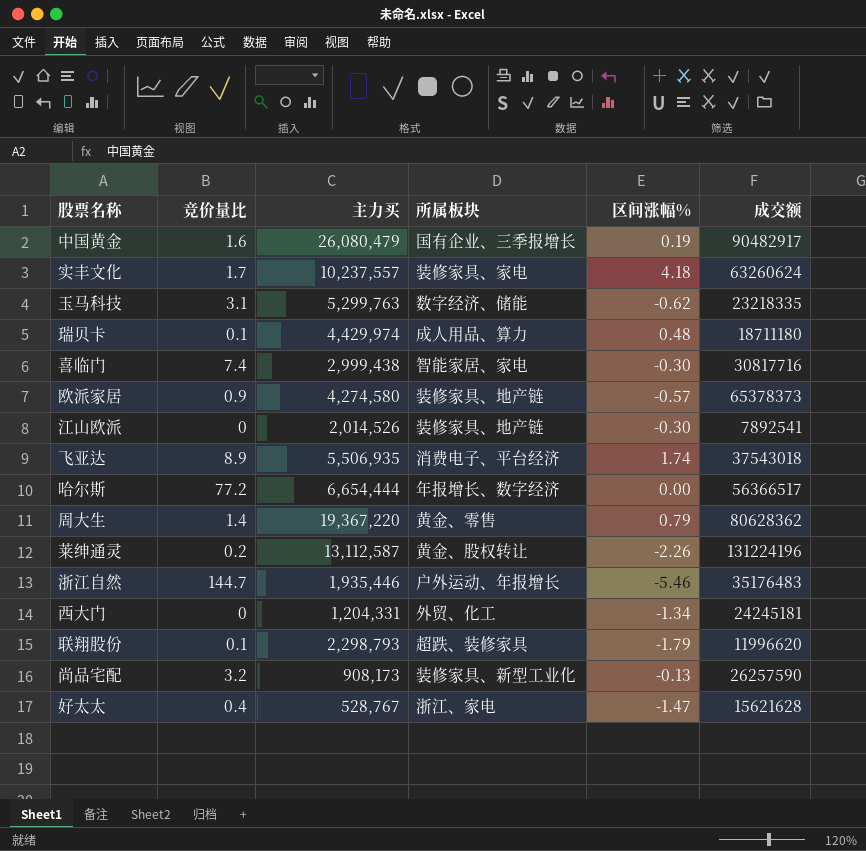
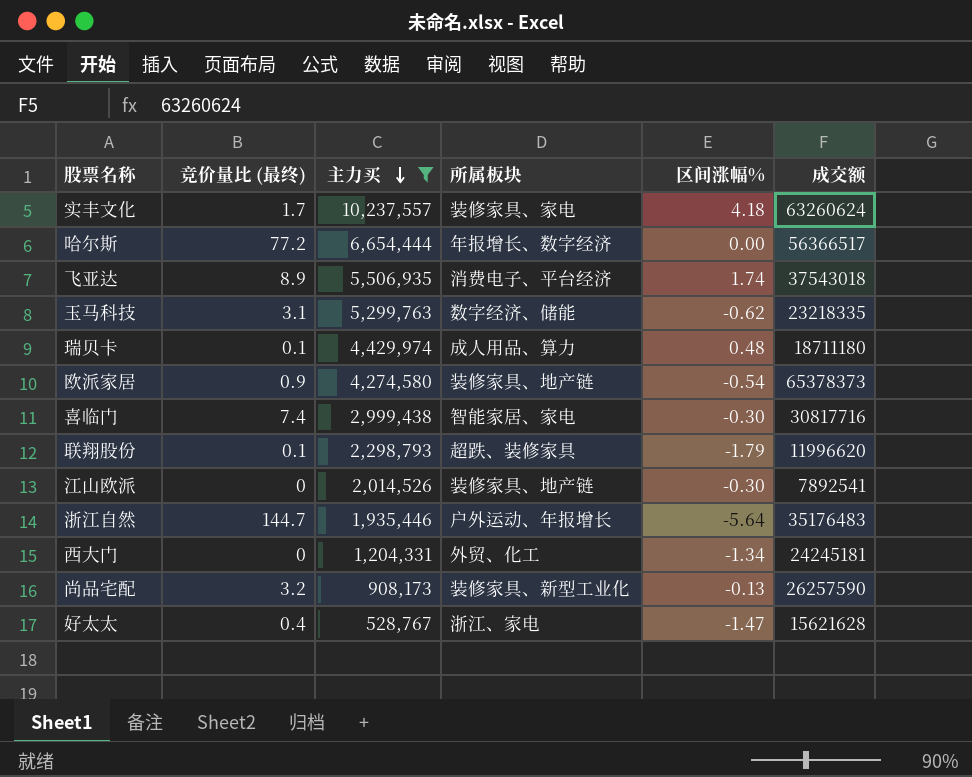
filter: none -> 主力买 <= 10,237,557
row order: none -> 主力买 descending
column name: 竞价量比 -> 竞价量比 (最终)
欧派家居 | 区间涨幅%: -0.57 -> -0.54
浙江自然 | 区间涨幅%: -5.46 -> -5.64

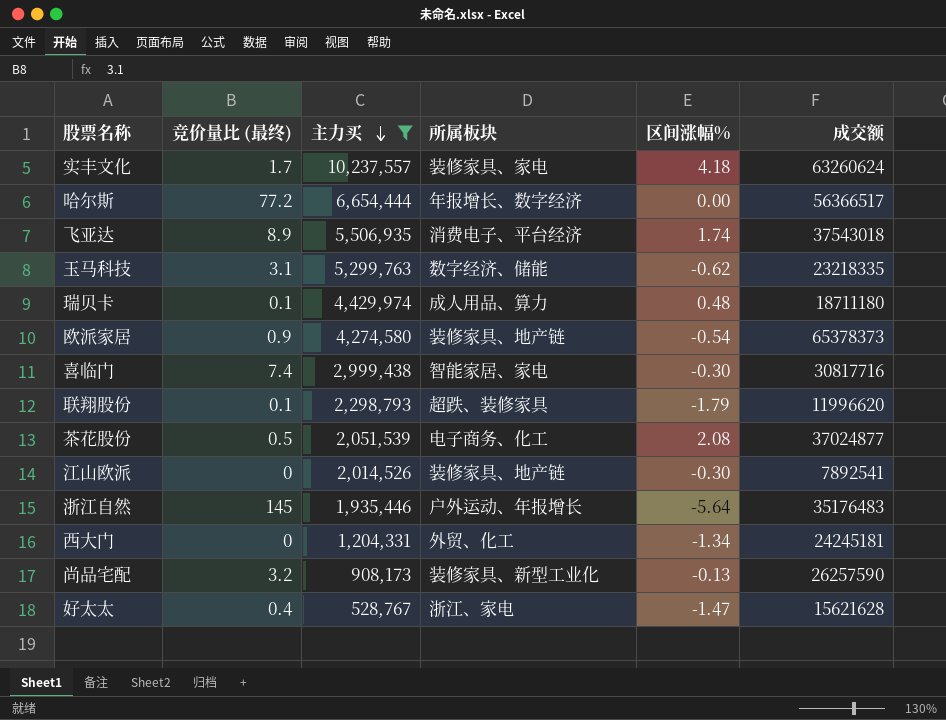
row 茶花股份: none -> 0.5 | 2,051,539 | 电子商务、化工 | 2.08 | 37024877
浙江自然 | 竞价量比 (最终): 144.7 -> 145

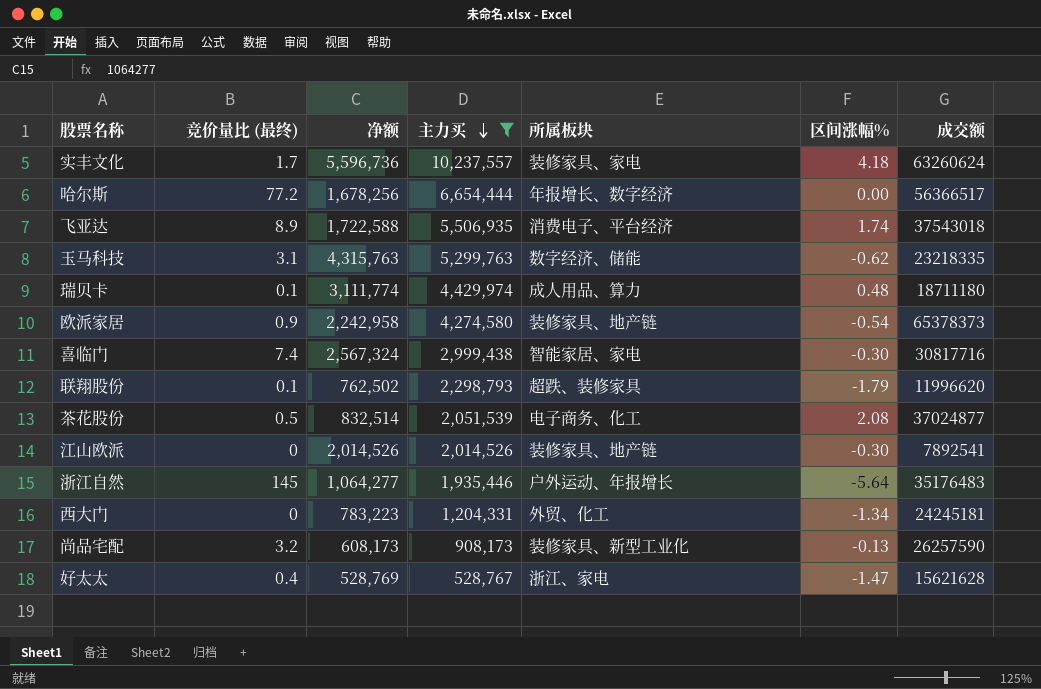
column 净额 | position: none -> 3

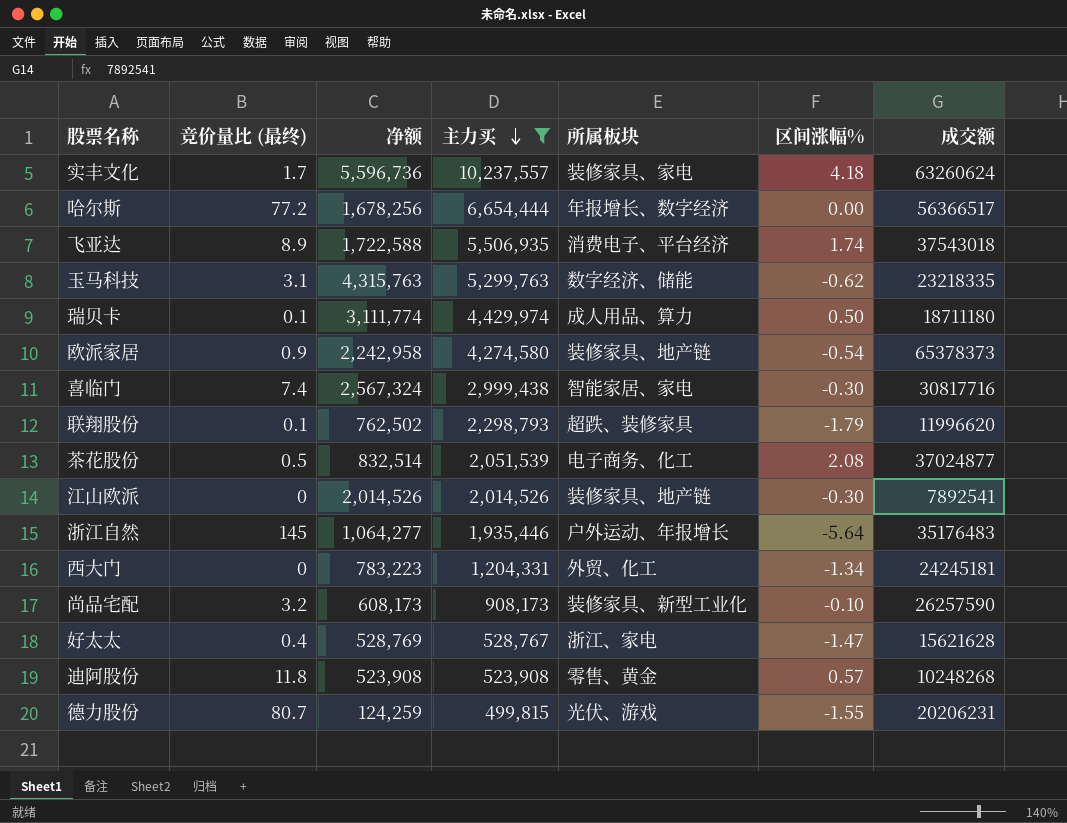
瑞贝卡 | 区间涨幅%: 0.48 -> 0.50
尚品宅配 | 区间涨幅%: -0.13 -> -0.10
row 迪阿股份: none -> 11.8 | 523,908 | 523,908 | 零售、黄金 | 0.57 | 10248268
row 德力股份: none -> 80.7 | 124,259 | 499,815 | 光伏、游戏 | -1.55 | 20206231

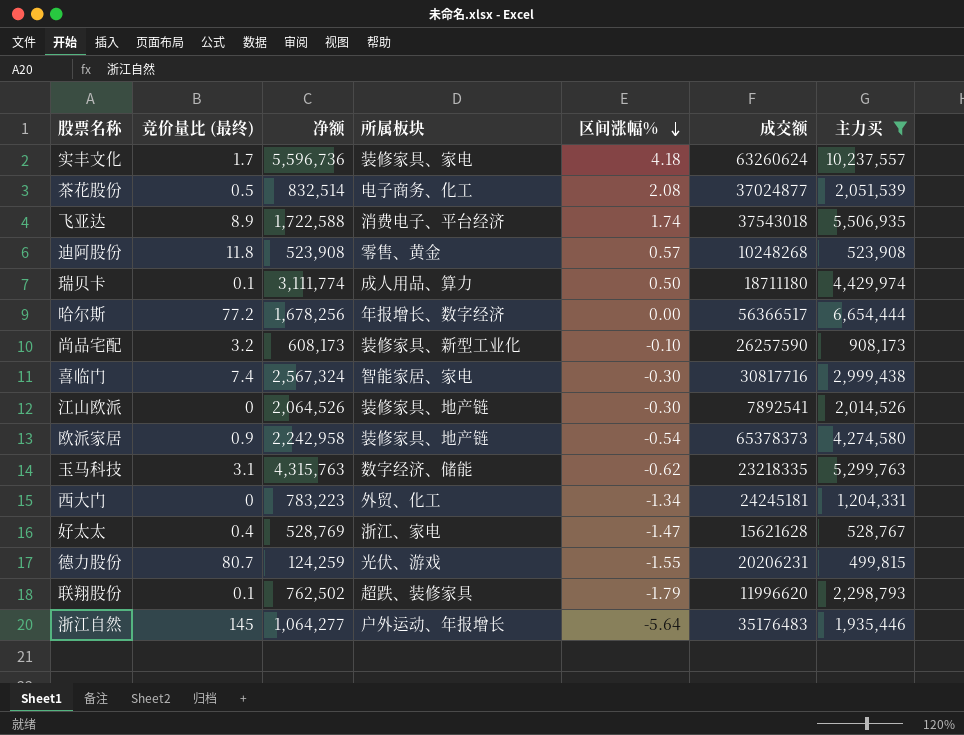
row order: 主力买 descending -> 区间涨幅% descending
column 主力买 | position: 4 -> 7
江山欧派 | 净额: 2,014,526 -> 2,064,526

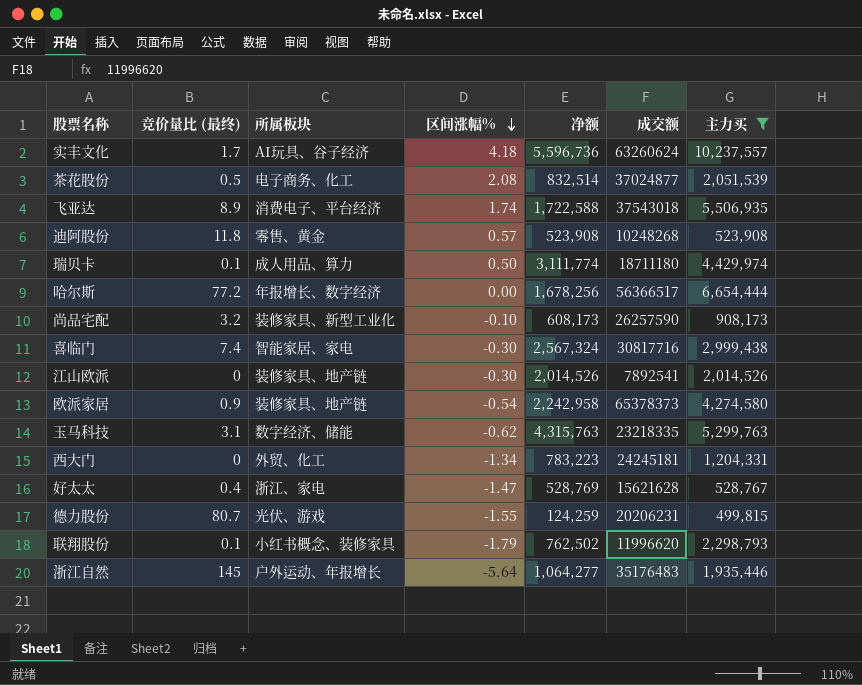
column 净额 | position: 3 -> 5
实丰文化 | 所属板块: 装修家具、家电 -> AI玩具、谷子经济
江山欧派 | 净额: 2,064,526 -> 2,014,526
联翔股份 | 所属板块: 超跌、装修家具 -> 小红书概念、装修家具

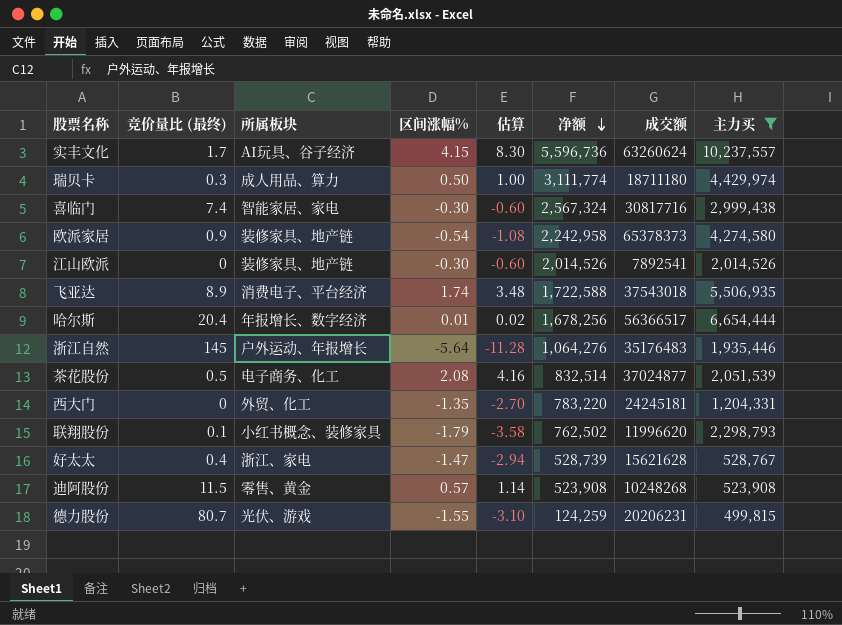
row order: 区间涨幅% descending -> 净额 descending
column 估算 | formula: none -> [区间涨幅%] * 2
row 尚品宅配: 3.2 | 装修家具、新型工业化 | -0.10 | 608,173 | 26257590 | 908,173 -> none
row 玉马科技: 3.1 | 数字经济、储能 | -0.62 | 4,315,763 | 23218335 | 5,299,763 -> none
实丰文化 | 区间涨幅%: 4.18 -> 4.15
瑞贝卡 | 竞价量比 (最终): 0.1 -> 0.3
哈尔斯 | 竞价量比 (最终): 77.2 -> 20.4
哈尔斯 | 区间涨幅%: 0.00 -> 0.01
浙江自然 | 净额: 1,064,277 -> 1,064,276
西大门 | 区间涨幅%: -1.34 -> -1.35
西大门 | 净额: 783,223 -> 783,220
好太太 | 净额: 528,769 -> 528,739
迪阿股份 | 竞价量比 (最终): 11.8 -> 11.5

